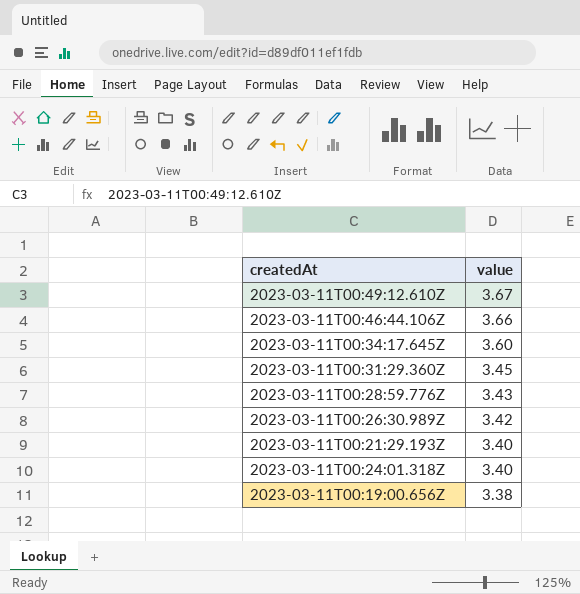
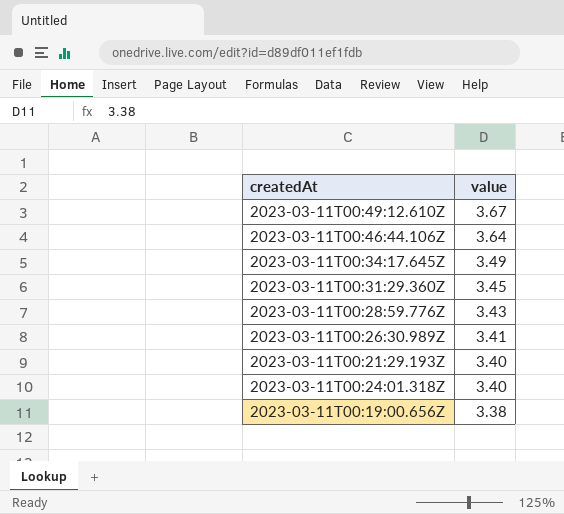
2023-03-11T00:46:44.106Z | value: 3.66 -> 3.64
2023-03-11T00:34:17.645Z | value: 3.60 -> 3.49
2023-03-11T00:26:30.989Z | value: 3.42 -> 3.41

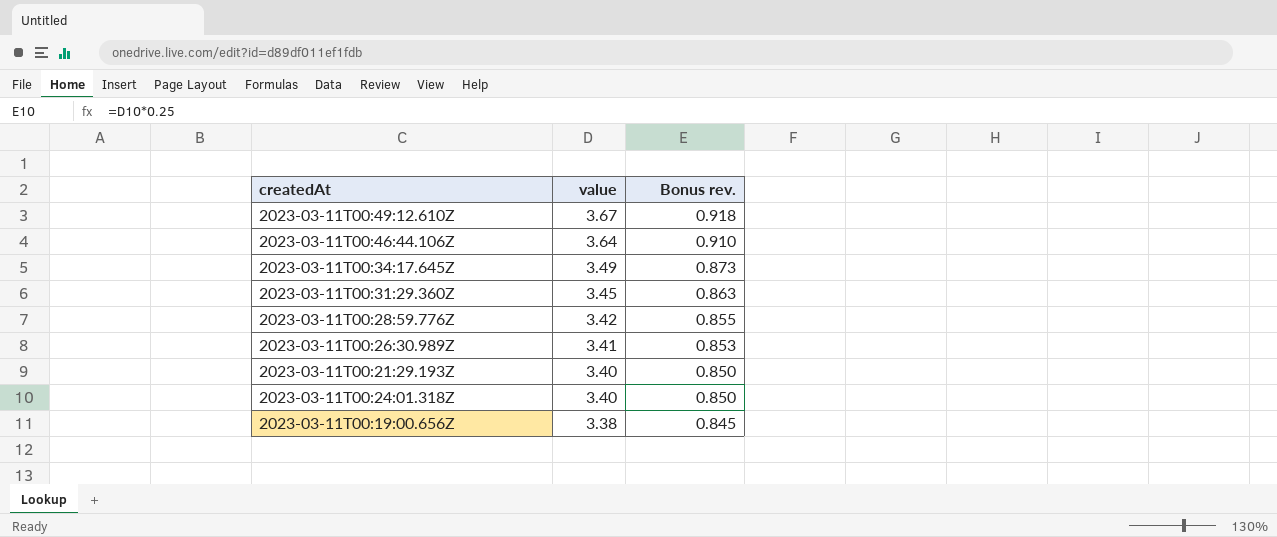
column Bonus rev. | formula: none -> [value] * 0.25
2023-03-11T00:28:59.776Z | value: 3.43 -> 3.42

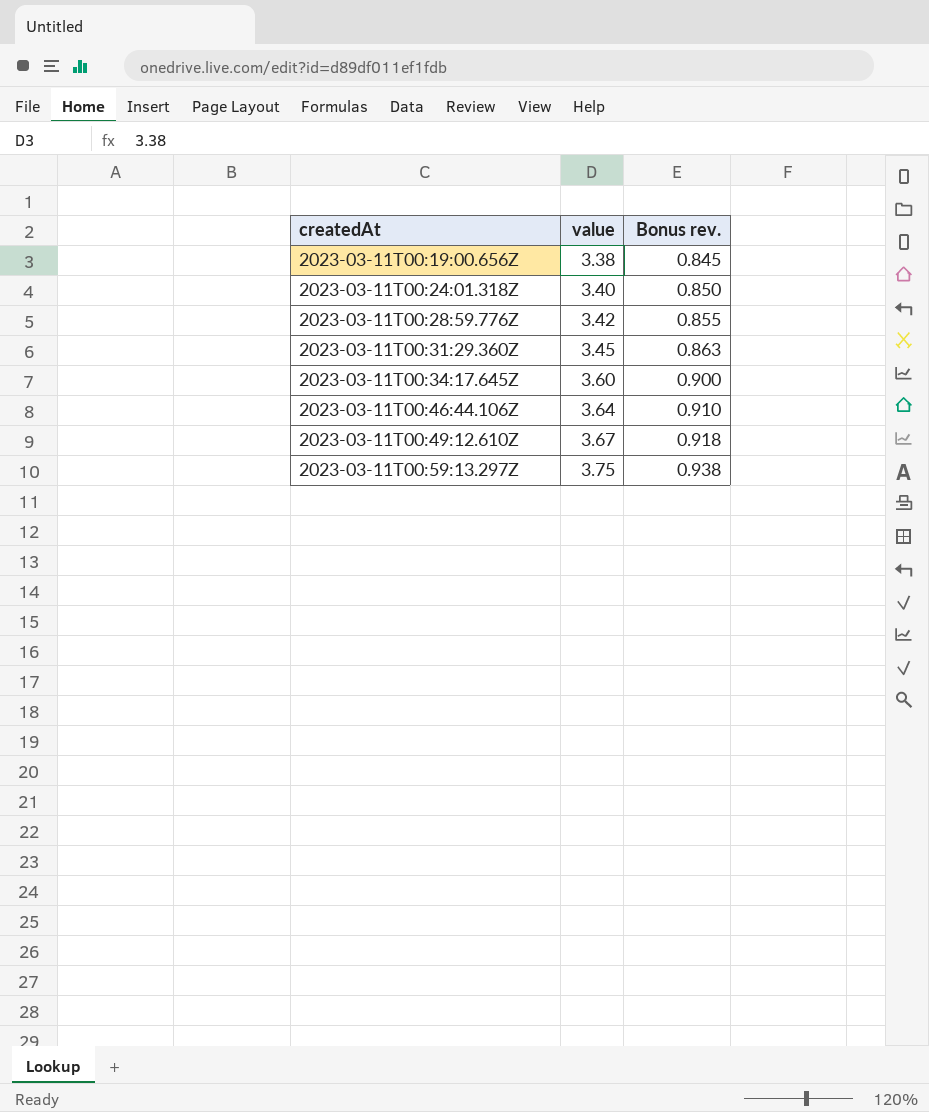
row order: value descending -> createdAt ascending
row 2023-03-11T00:26:30.989Z: 3.41 | 0.853 -> none
row 2023-03-11T00:21:29.193Z: 3.40 | 0.850 -> none
2023-03-11T00:34:17.645Z | value: 3.49 -> 3.60
2023-03-11T00:34:17.645Z | Bonus rev.: 0.873 -> 0.900
row 2023-03-11T00:59:13.297Z: none -> 3.75 | 0.938

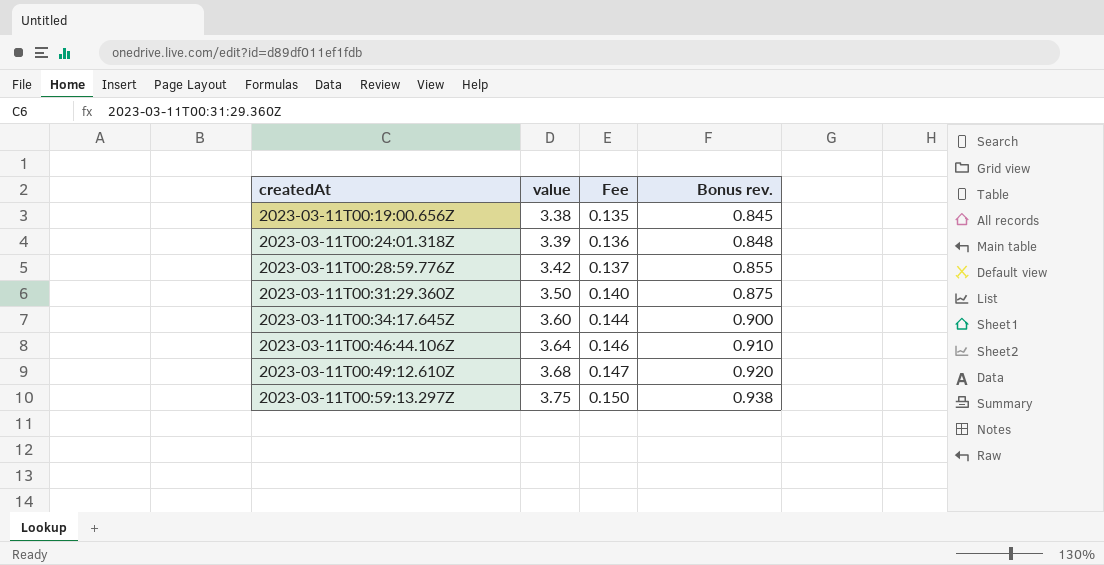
column Fee | formula: none -> [value] * 0.04
2023-03-11T00:24:01.318Z | value: 3.40 -> 3.39
2023-03-11T00:24:01.318Z | Bonus rev.: 0.850 -> 0.848
2023-03-11T00:31:29.360Z | value: 3.45 -> 3.50
2023-03-11T00:31:29.360Z | Bonus rev.: 0.863 -> 0.875
2023-03-11T00:49:12.610Z | value: 3.67 -> 3.68
2023-03-11T00:49:12.610Z | Bonus rev.: 0.918 -> 0.920

